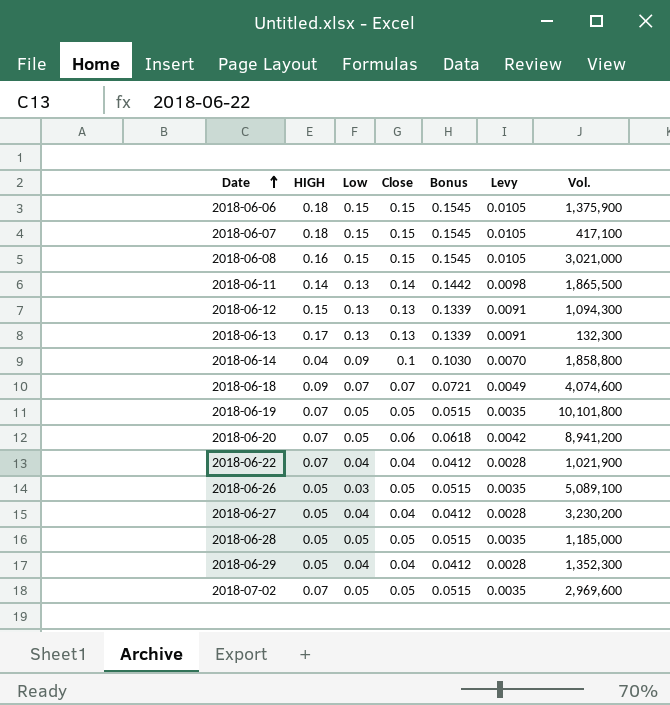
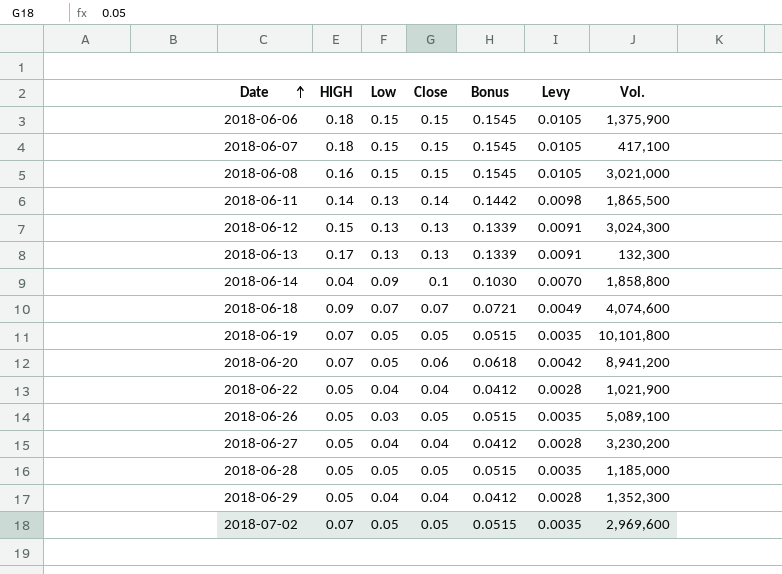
2018-06-12 | Vol.: 1,094,300 -> 3,024,300
2018-06-22 | HIGH: 0.07 -> 0.05

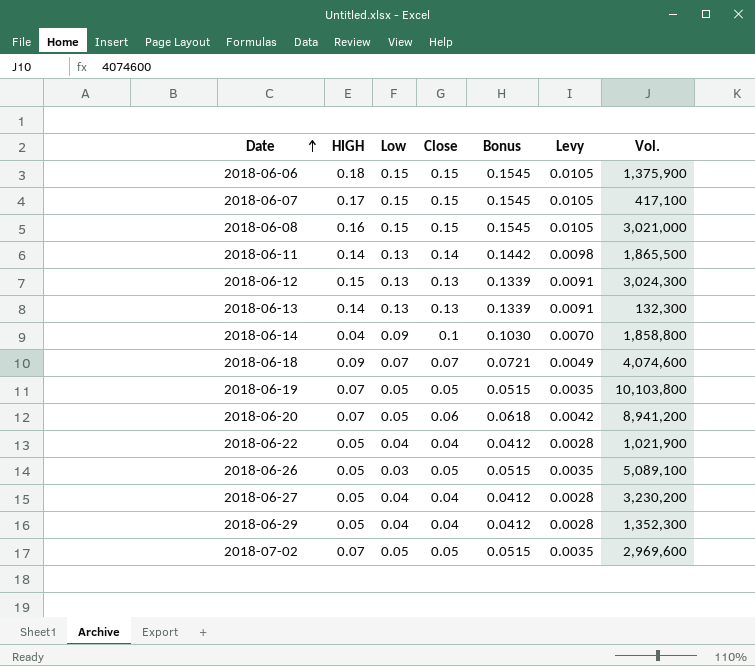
row 2018-06-28: 0.05 | 0.05 | 0.05 | 0.0515 | 0.0035 | 1,185,000 -> none
2018-06-07 | HIGH: 0.18 -> 0.17
2018-06-13 | HIGH: 0.17 -> 0.14
2018-06-19 | Vol.: 10,101,800 -> 10,103,800

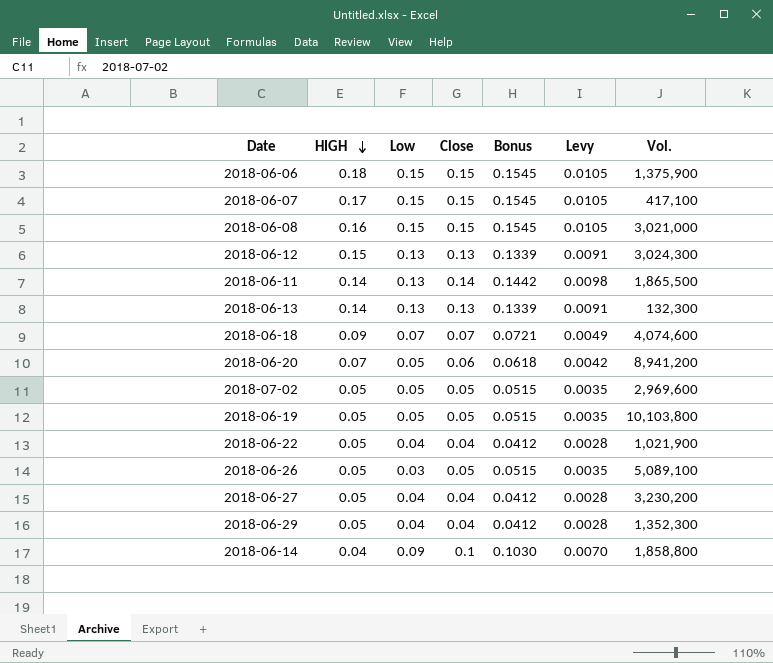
row order: Date ascending -> HIGH descending
2018-07-02 | HIGH: 0.07 -> 0.05
2018-06-19 | HIGH: 0.07 -> 0.05

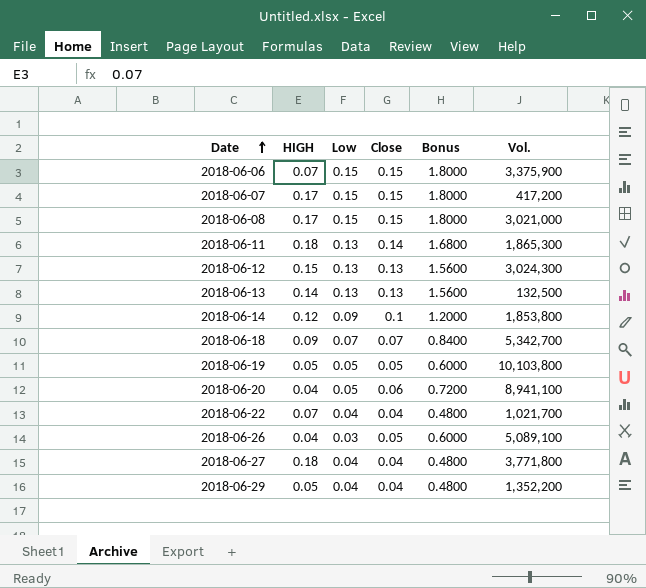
row order: HIGH descending -> Date ascending
column Levy | formula: [Close] * 0.07 -> none
column Bonus | formula: [Close] * 1.03 -> [Close] * 12
row 2018-07-02: 0.05 | 0.05 | 0.05 | 0.0515 | 0.0035 | 2,969,600 -> none
2018-06-06 | HIGH: 0.18 -> 0.07
2018-06-06 | Vol.: 1,375,900 -> 3,375,900
2018-06-07 | Vol.: 417,100 -> 417,200
2018-06-08 | HIGH: 0.16 -> 0.17
2018-06-11 | HIGH: 0.14 -> 0.18
2018-06-11 | Vol.: 1,865,500 -> 1,865,300
2018-06-13 | Vol.: 132,300 -> 132,500
2018-06-14 | HIGH: 0.04 -> 0.12
2018-06-14 | Vol.: 1,858,800 -> 1,853,800
2018-06-18 | Vol.: 4,074,600 -> 5,342,700
2018-06-20 | HIGH: 0.07 -> 0.04
2018-06-20 | Vol.: 8,941,200 -> 8,941,100
2018-06-22 | HIGH: 0.05 -> 0.07
2018-06-22 | Vol.: 1,021,900 -> 1,021,700
2018-06-26 | HIGH: 0.05 -> 0.04
2018-06-27 | HIGH: 0.05 -> 0.18
2018-06-27 | Vol.: 3,230,200 -> 3,771,800
2018-06-29 | Vol.: 1,352,300 -> 1,352,200

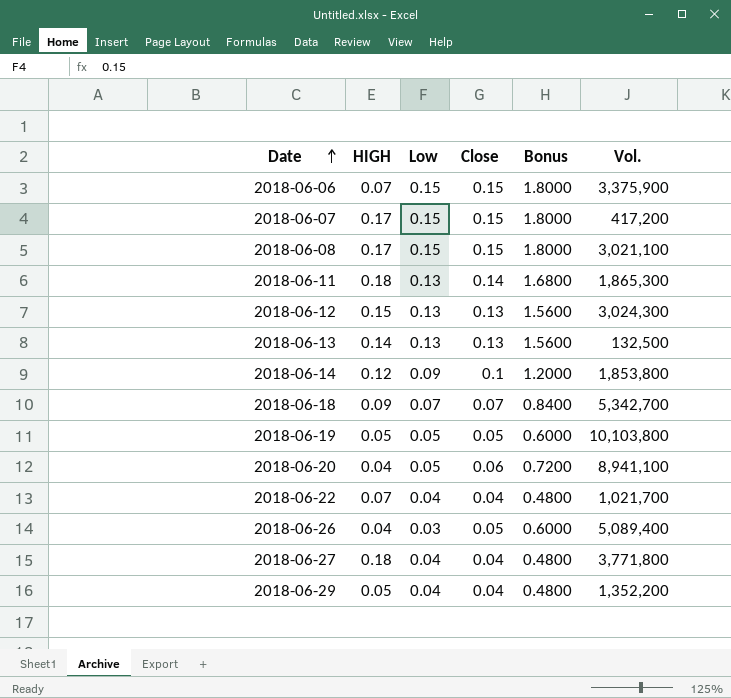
2018-06-08 | Vol.: 3,021,000 -> 3,021,100
2018-06-26 | Vol.: 5,089,100 -> 5,089,400

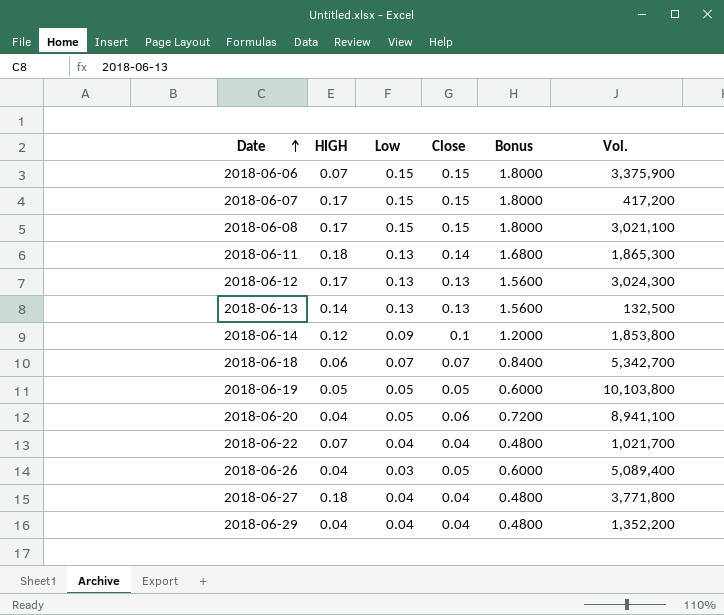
2018-06-12 | HIGH: 0.15 -> 0.17
2018-06-18 | HIGH: 0.09 -> 0.06
2018-06-29 | HIGH: 0.05 -> 0.04

